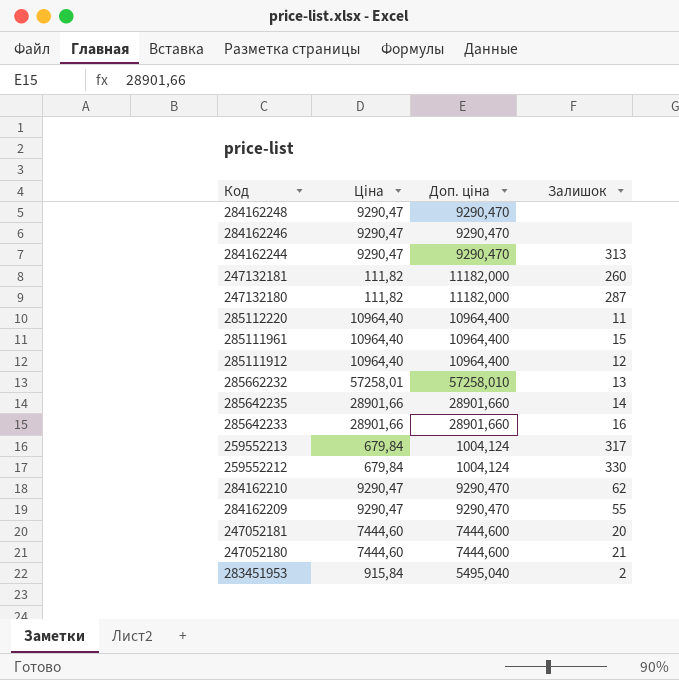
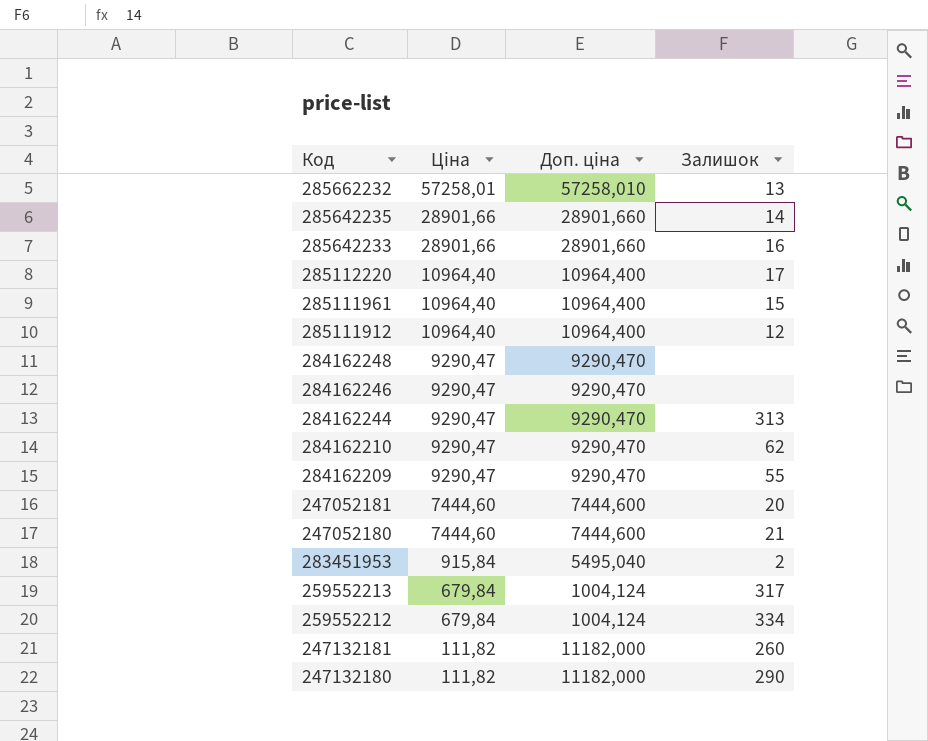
row order: none -> Ціна descending
285112220 | Залишок: 11 -> 17
259552212 | Залишок: 330 -> 334
247132180 | Залишок: 287 -> 290

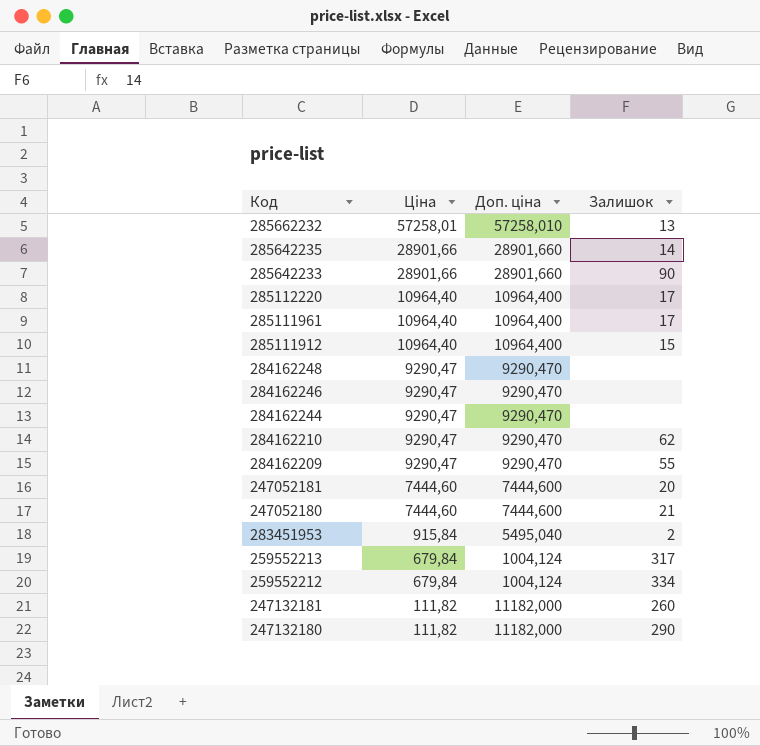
285642233 | Залишок: 16 -> 90
285111961 | Залишок: 15 -> 17
285111912 | Залишок: 12 -> 15
284162244 | Залишок: 313 -> none

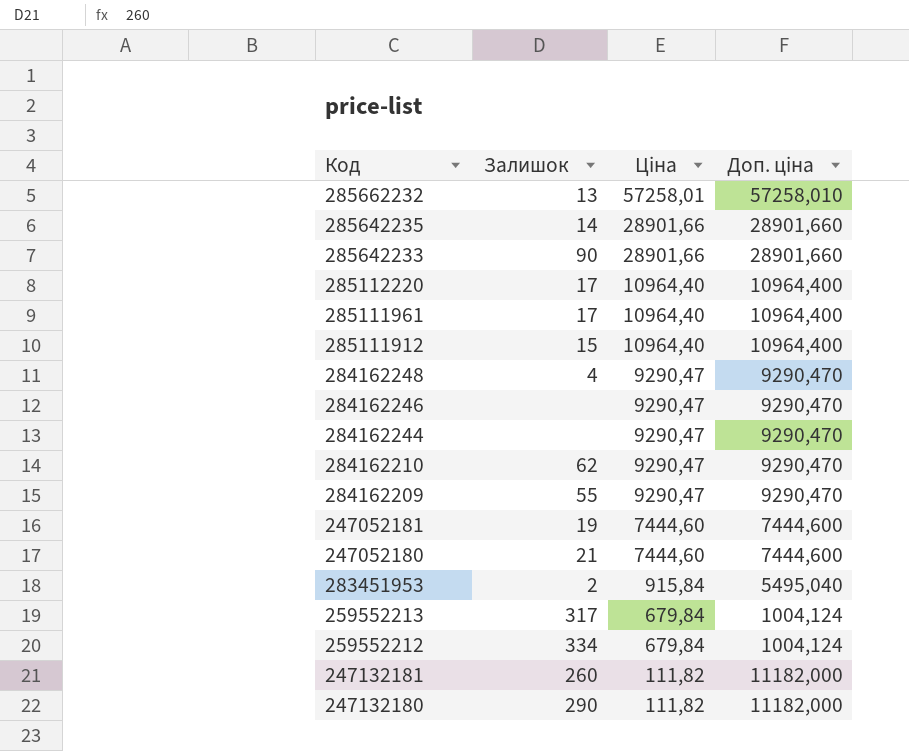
column Залишок | position: 4 -> 2
284162248 | Залишок: none -> 4
247052181 | Залишок: 20 -> 19

